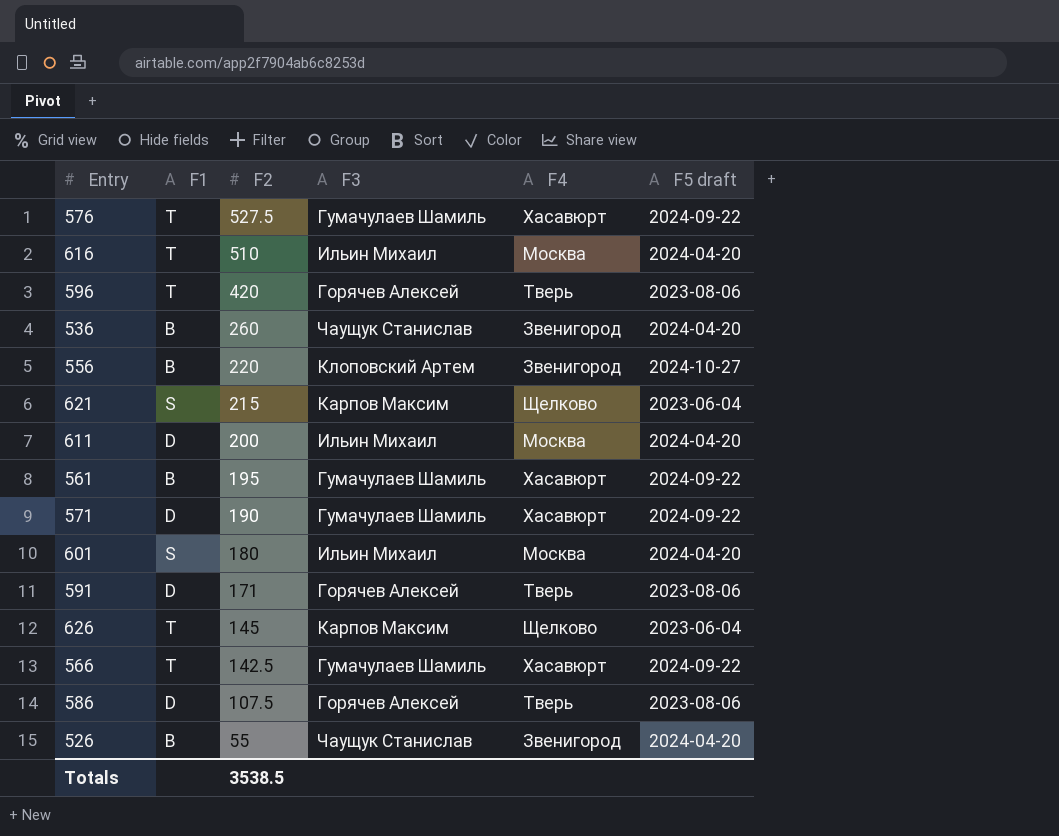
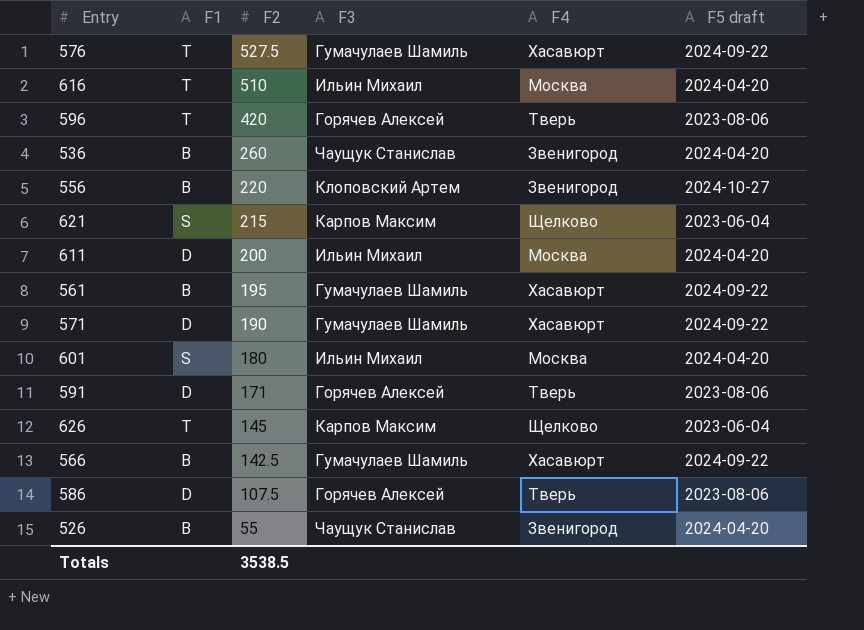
566 | F1: T -> B

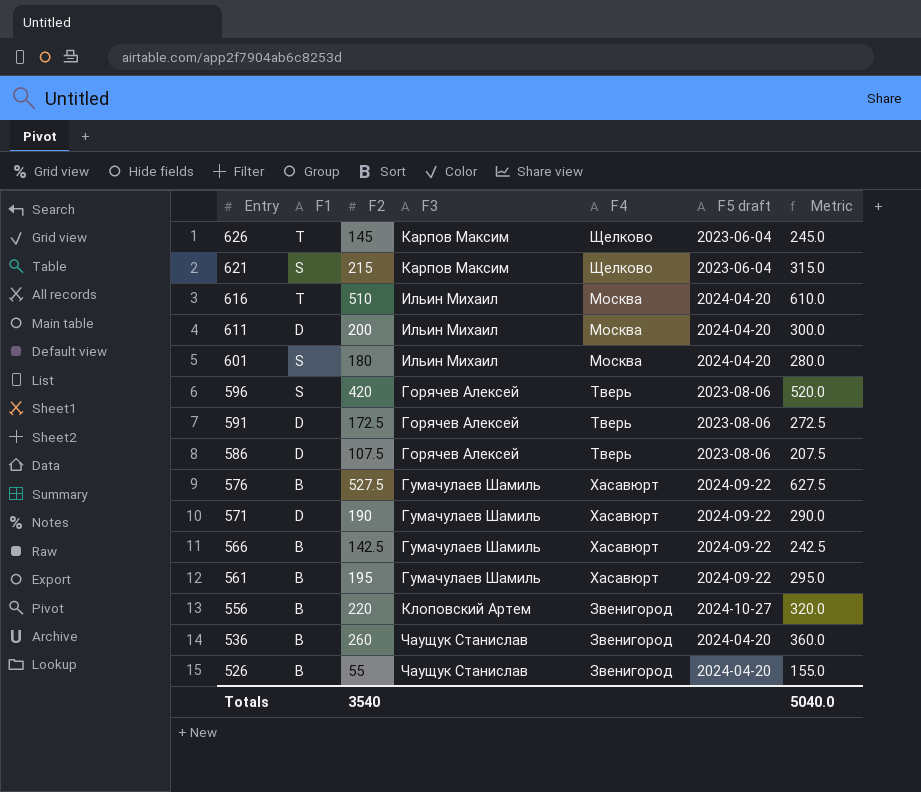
row order: F2 descending -> Entry descending
column Metric | formula: none -> [F2] + 100
596 | F1: T -> S
591 | F2: 171 -> 172.5
576 | F1: T -> B
Totals | F2: 3538.5 -> 3540

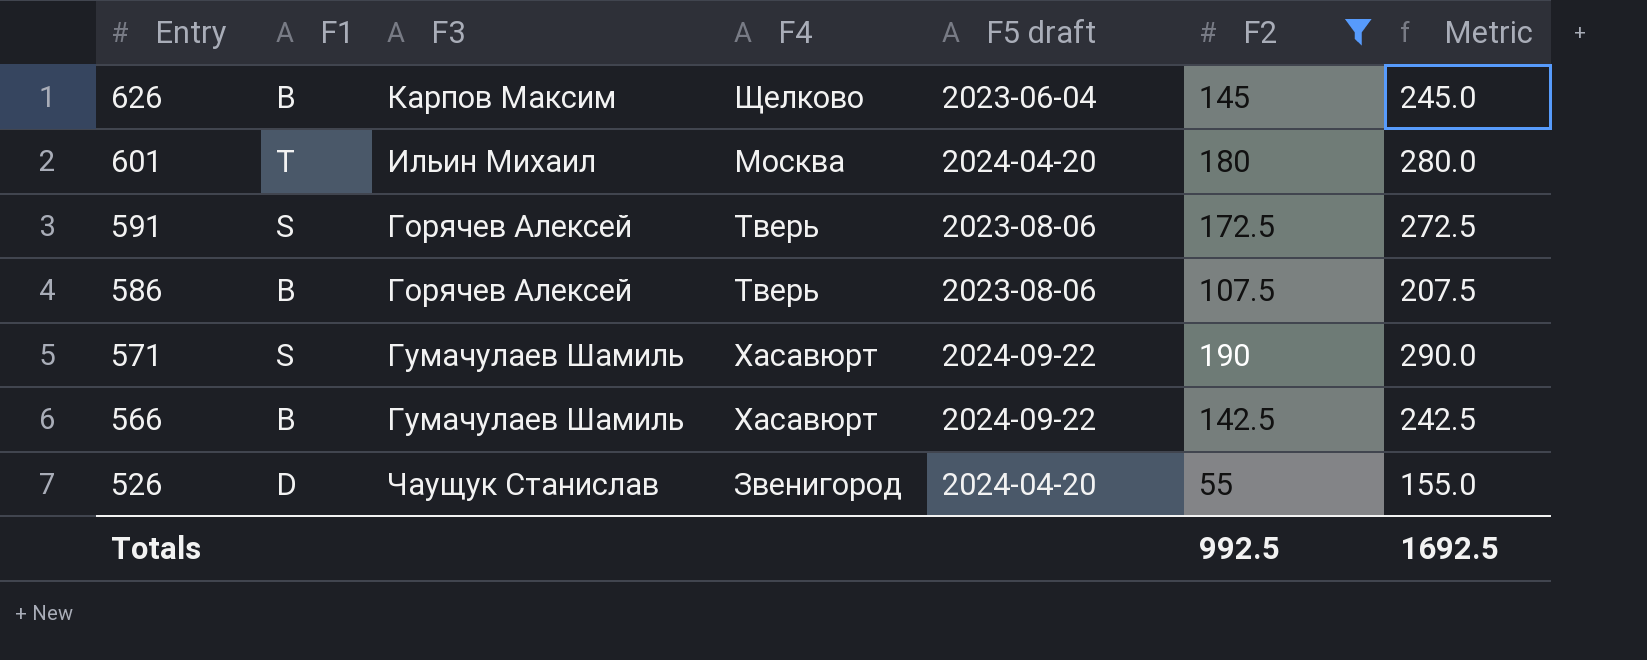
filter: none -> F2 <= 190
column F2 | position: 3 -> 6
626 | F1: T -> B
601 | F1: S -> T
591 | F1: D -> S
586 | F1: D -> B
571 | F1: D -> S
526 | F1: B -> D
Totals | F2: 3540 -> 992.5
Totals | Metric: 5040.0 -> 1692.5

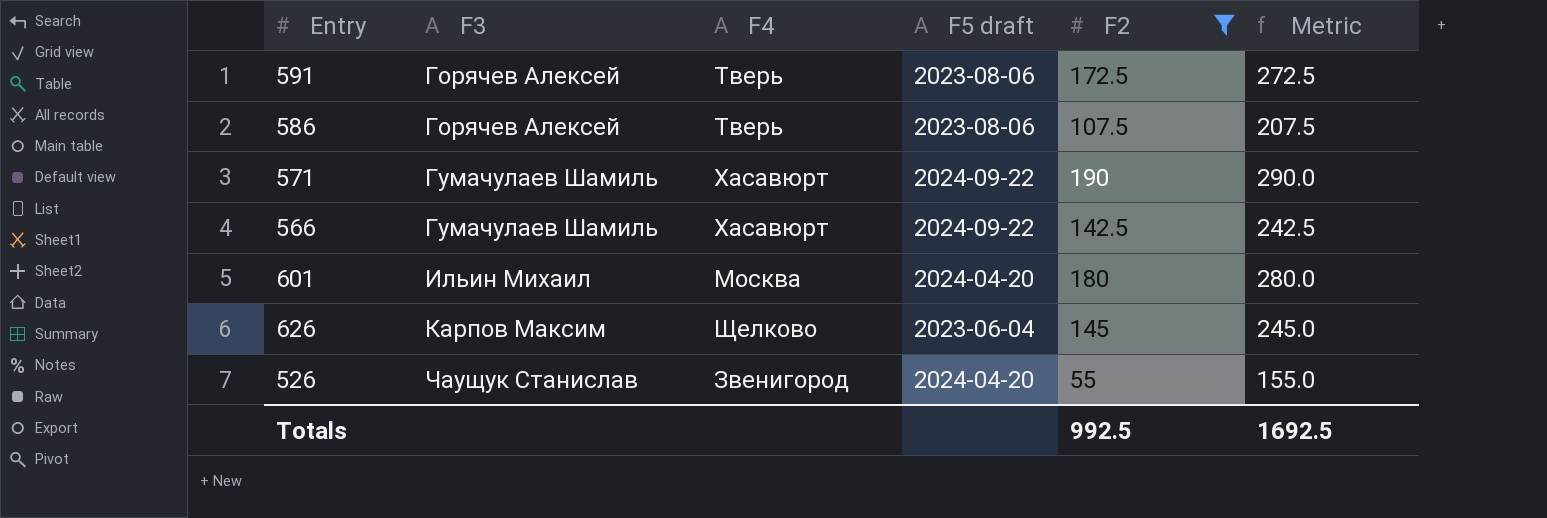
row order: Entry descending -> F3 ascending
column F1 | position: 2 -> none

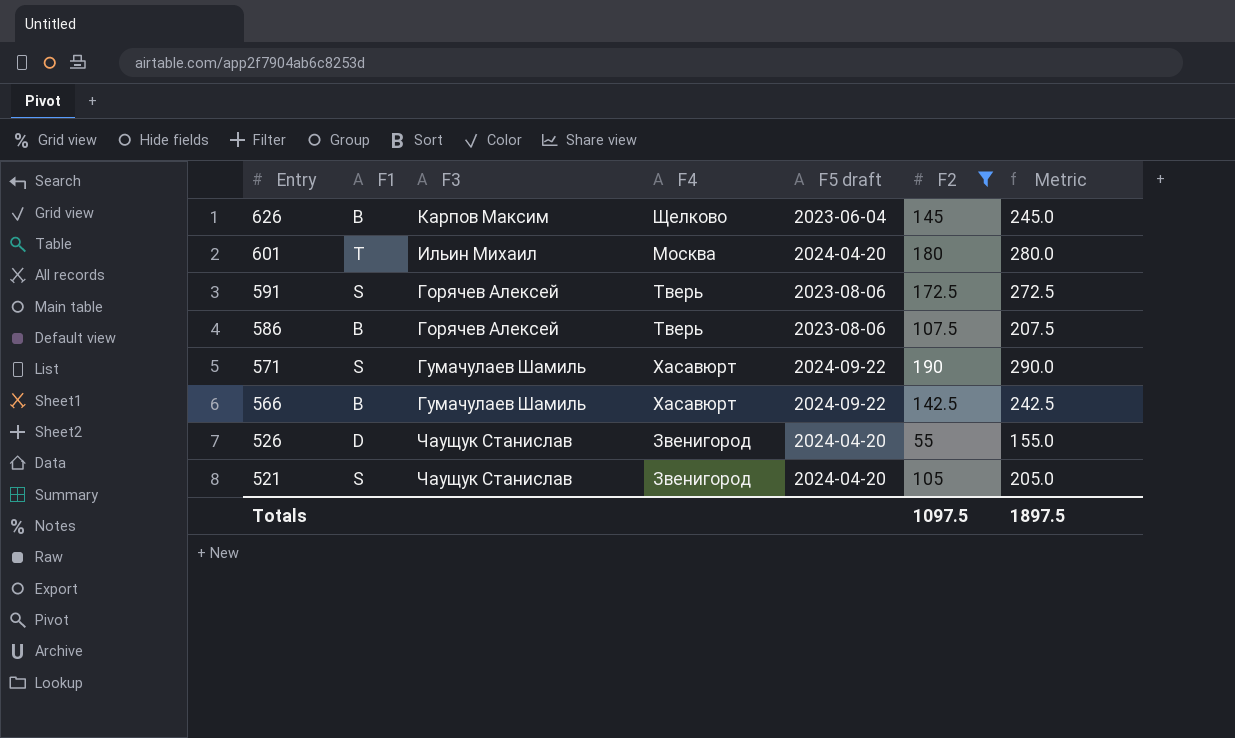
row order: F3 ascending -> Entry descending
column F1 | position: none -> 2
row 521: none -> S | Чаущук Станислав | Звенигород | 2024-04-20 | 105 | 205.0
Totals | F2: 992.5 -> 1097.5
Totals | Metric: 1692.5 -> 1897.5

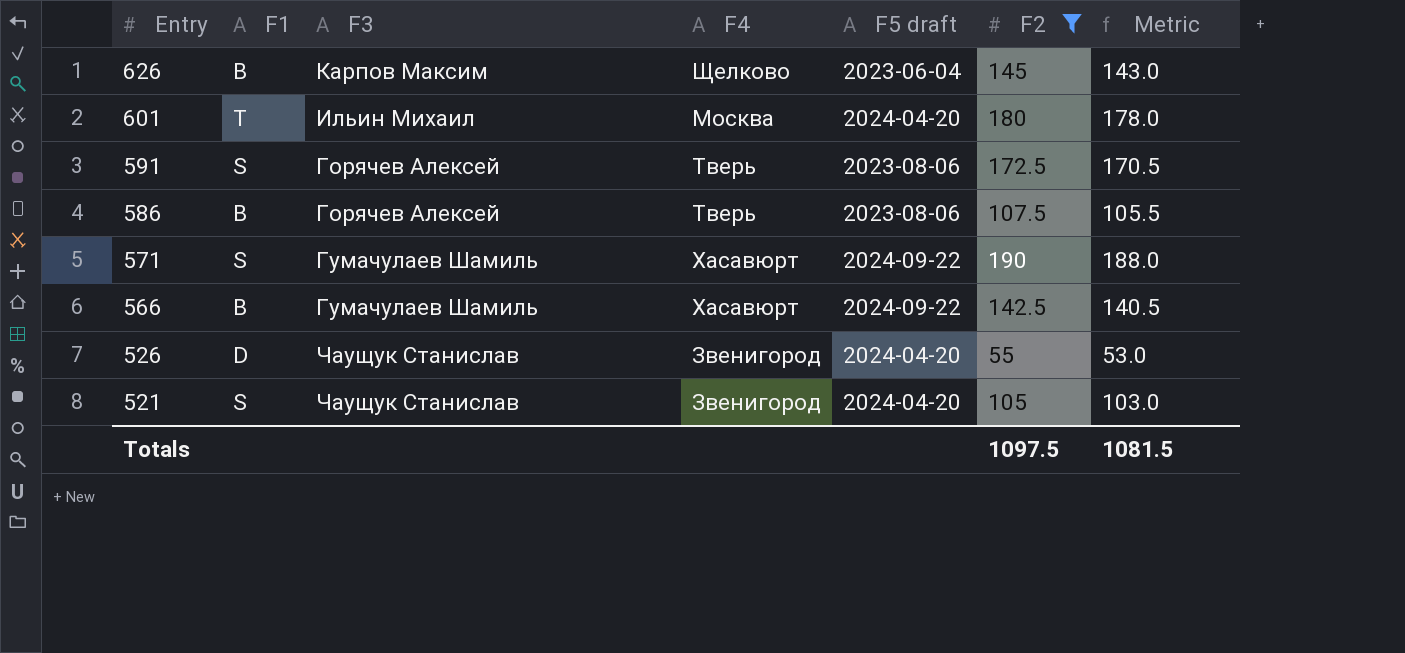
column Metric | formula: [F2] + 100 -> [F2] - 2
Totals | Metric: 1897.5 -> 1081.5

